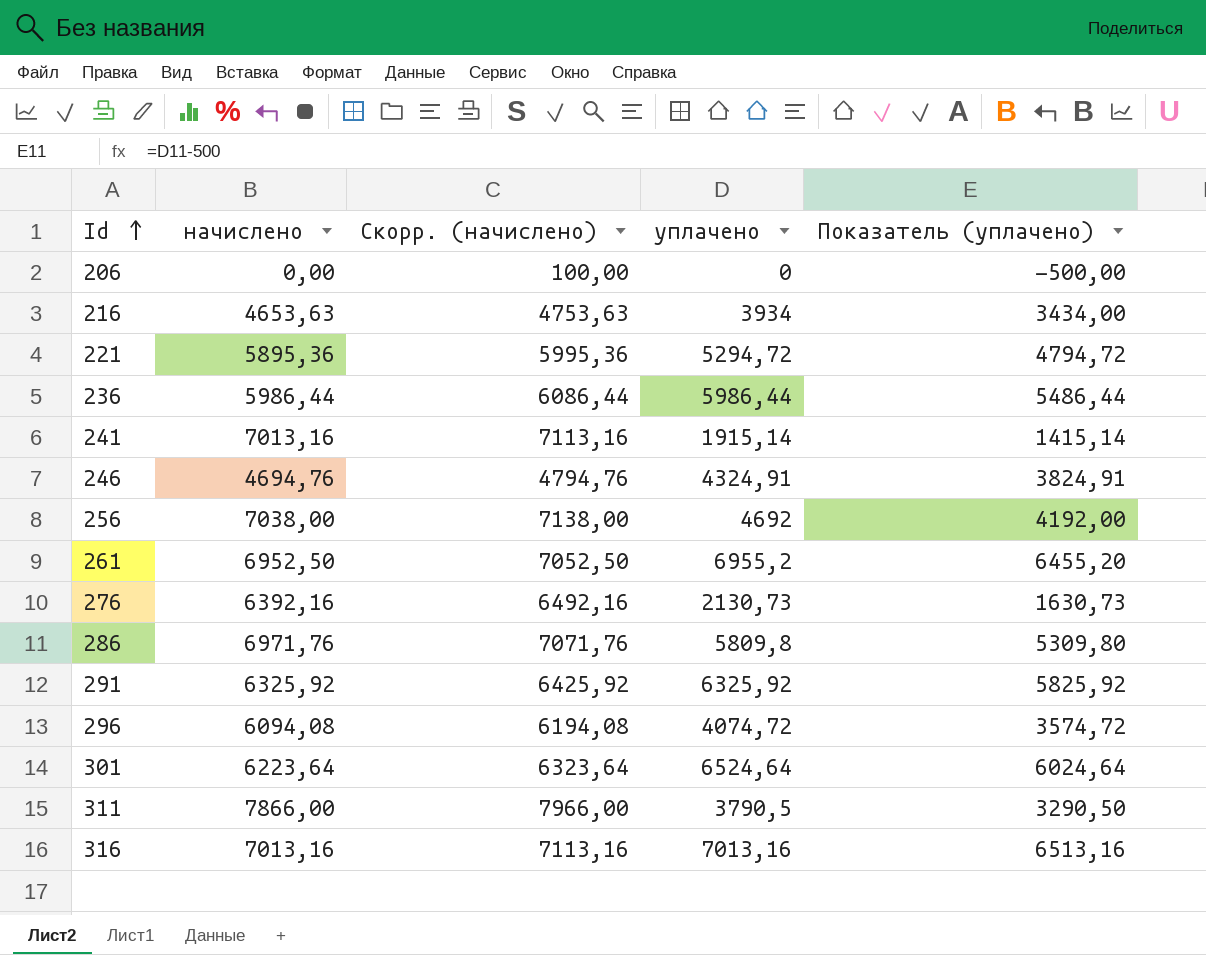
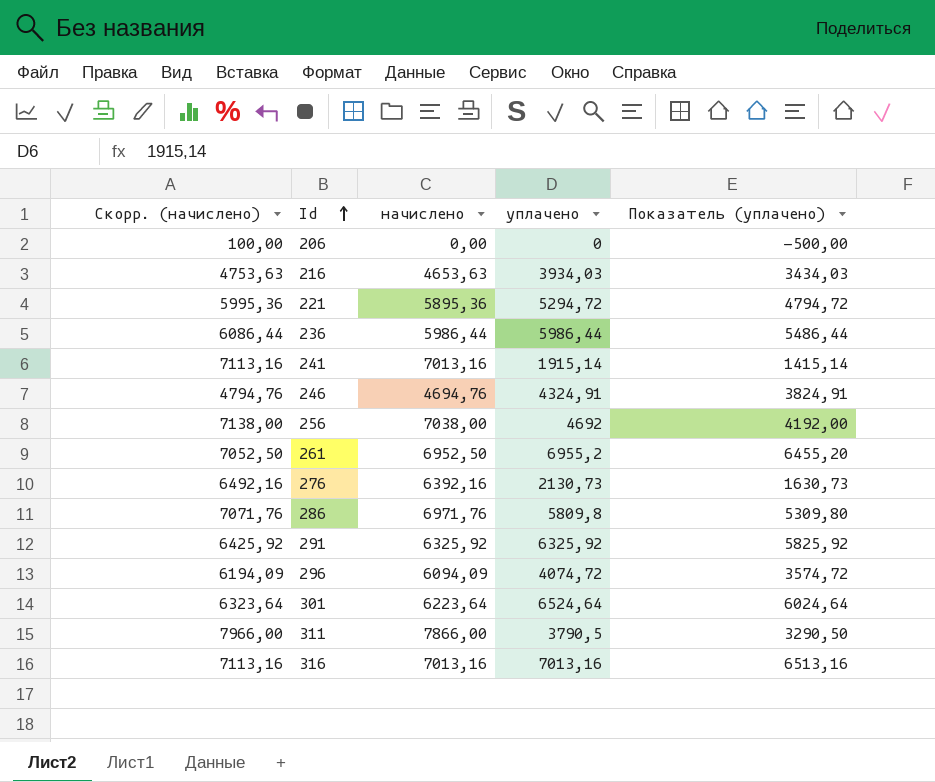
column Скорр. (начислено) | position: 3 -> 1
216 | уплачено: 3934 -> 3934,03
216 | Показатель (уплачено): 3434,00 -> 3434,03
296 | Скорр. (начислено): 6194,08 -> 6194,09
296 | начислено: 6094,08 -> 6094,09

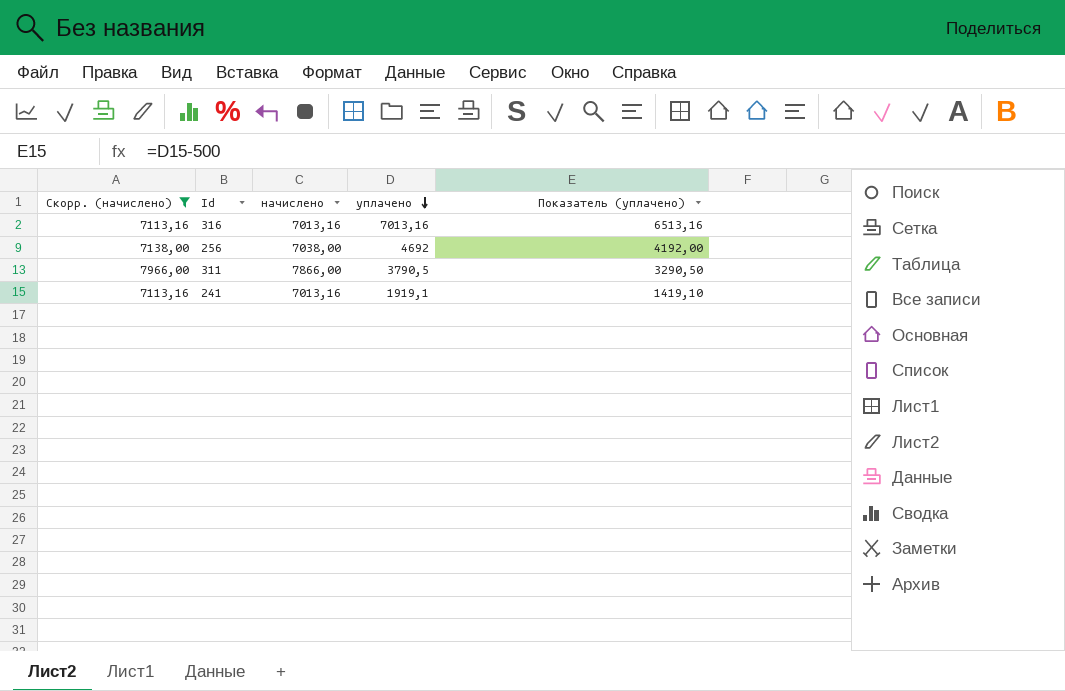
filter: none -> Скорр. (начислено) >= 7113,16
row order: Id ascending -> уплачено descending
241 | уплачено: 1915,14 -> 1919,1
241 | Показатель (уплачено): 1415,14 -> 1419,10

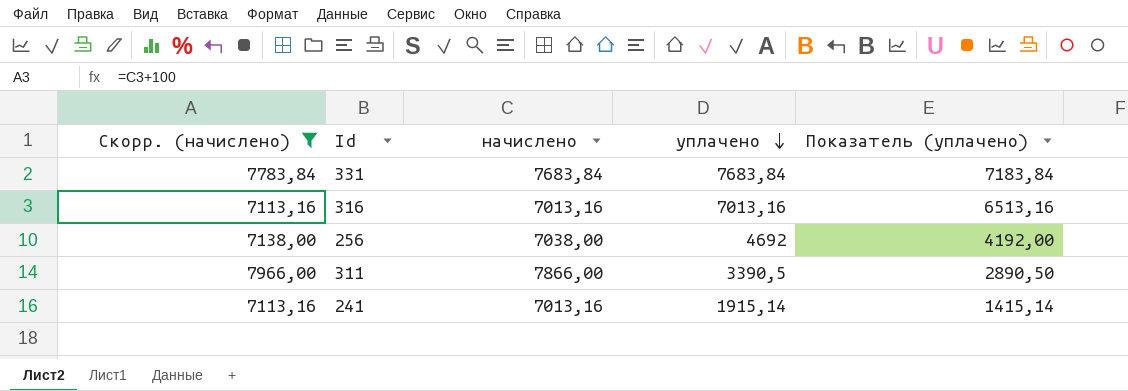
row 331: none -> 7783,84 | 7683,84 | 7683,84 | 7183,84
311 | уплачено: 3790,5 -> 3390,5
311 | Показатель (уплачено): 3290,50 -> 2890,50
241 | уплачено: 1919,1 -> 1915,14
241 | Показатель (уплачено): 1419,10 -> 1415,14

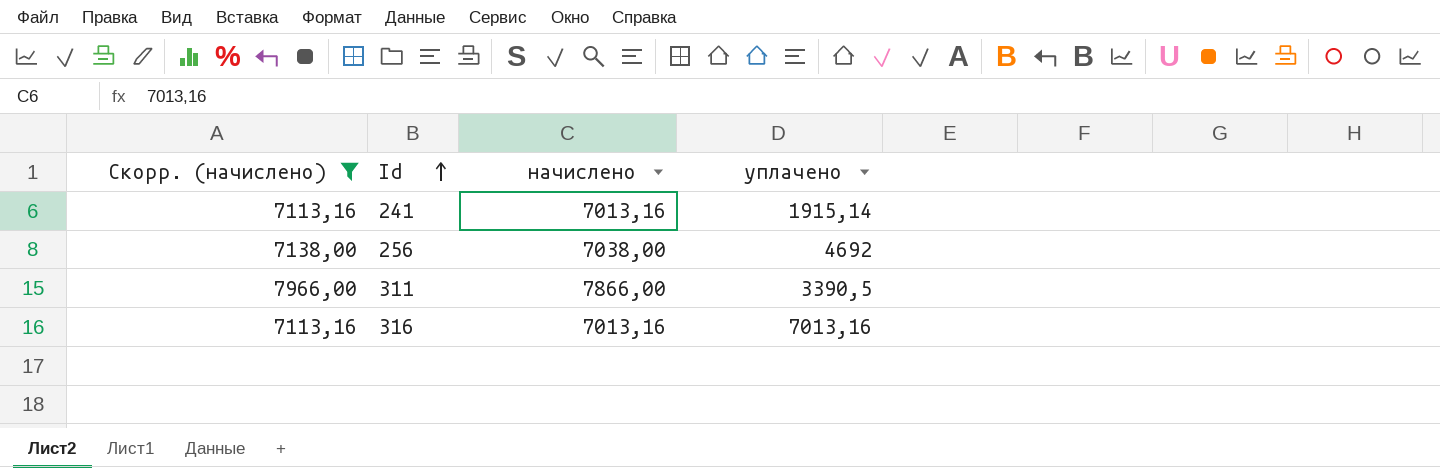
row order: уплачено descending -> Id ascending
column Показатель (уплачено) | formula: [уплачено] - 500 -> none
row 331: 7783,84 | 7683,84 | 7683,84 | 7183,84 -> none

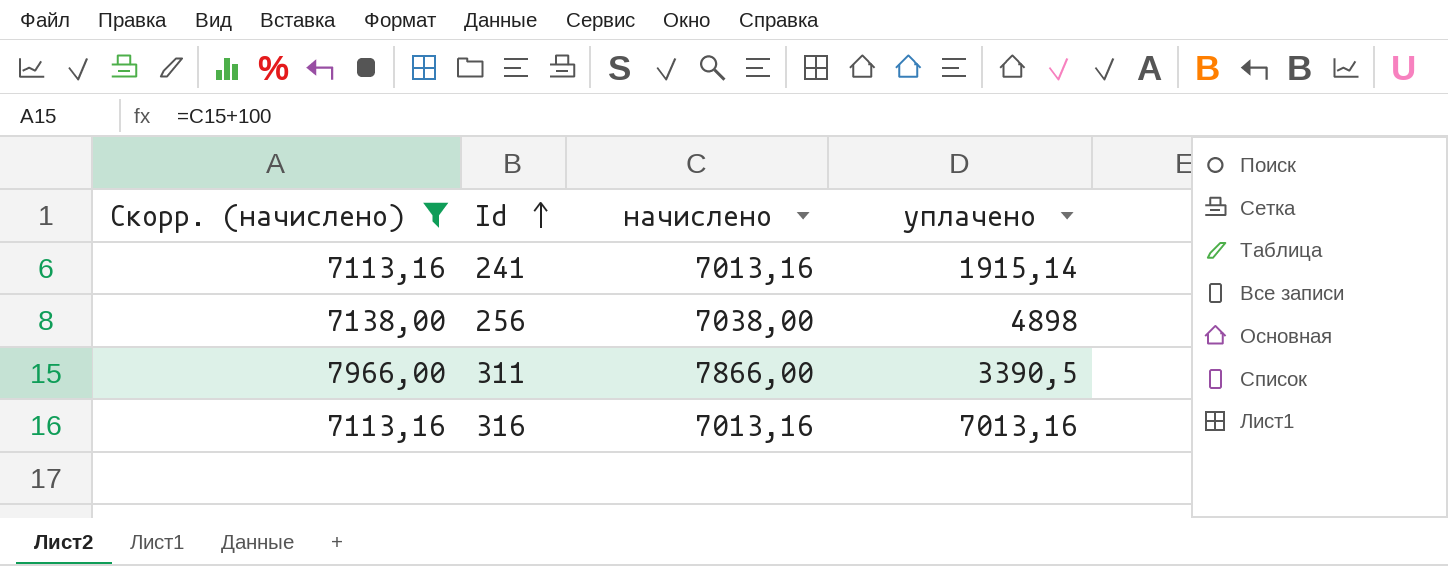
256 | уплачено: 4692 -> 4898

